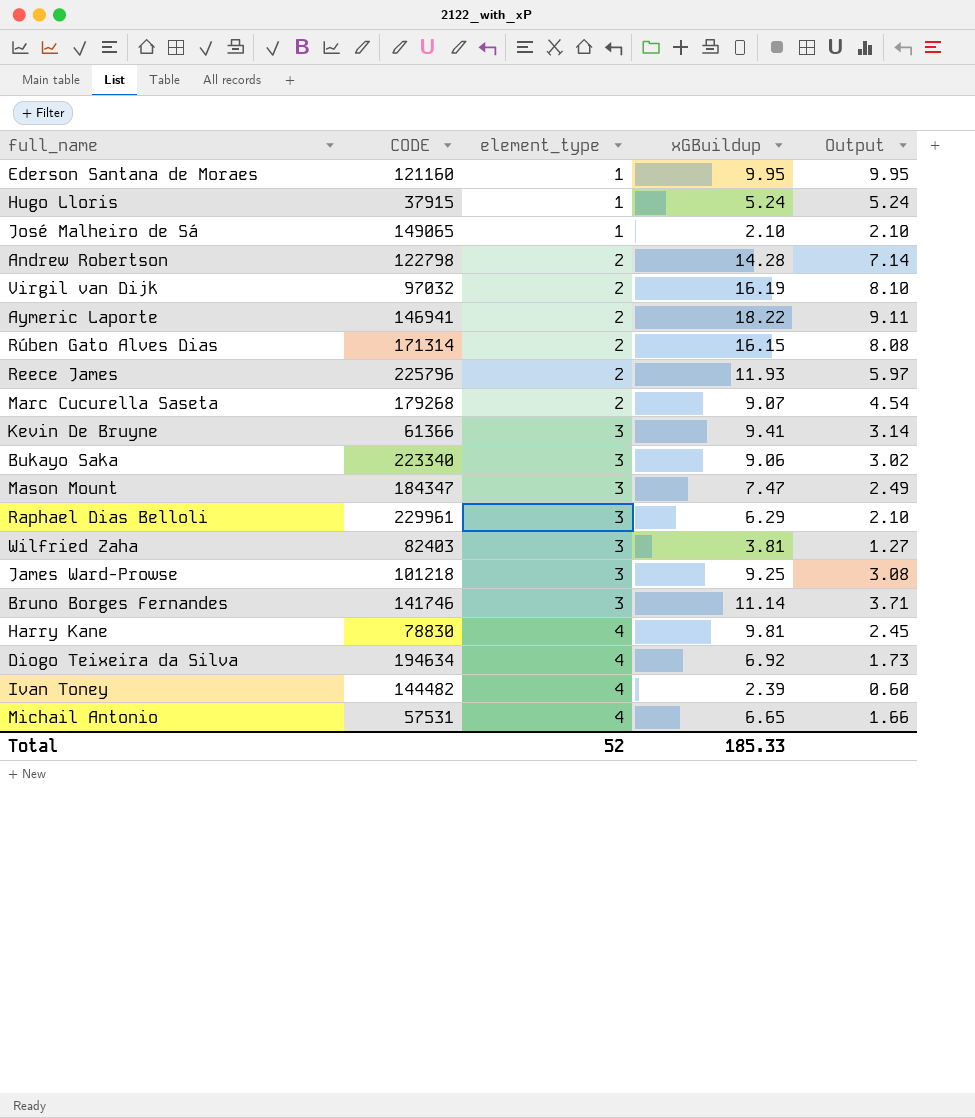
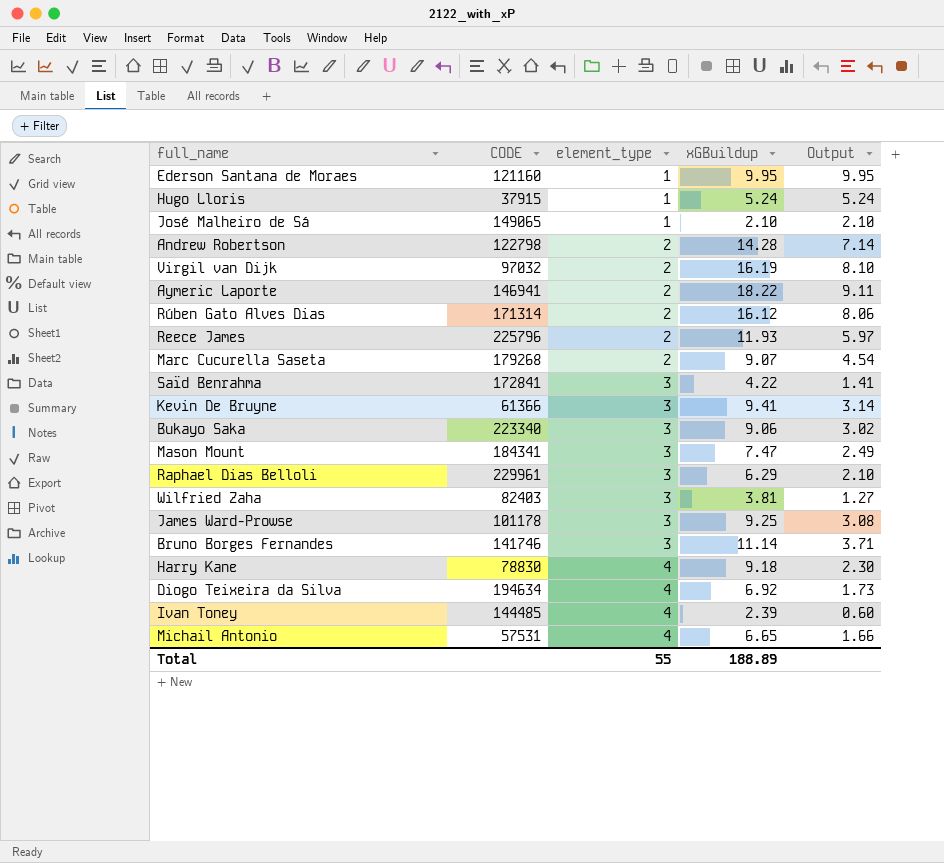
Rúben Gato Alves Dias | xGBuildup: 16.15 -> 16.12
Rúben Gato Alves Dias | Output: 8.08 -> 8.06
row Saïd Benrahma: none -> 172841 | 3 | 4.22 | 1.41
Mason Mount | CODE: 184347 -> 184341
James Ward-Prowse | CODE: 101218 -> 101178
Harry Kane | xGBuildup: 9.81 -> 9.18
Harry Kane | Output: 2.45 -> 2.30
Ivan Toney | CODE: 144482 -> 144485
Total | element_type: 52 -> 55
Total | xGBuildup: 185.33 -> 188.89

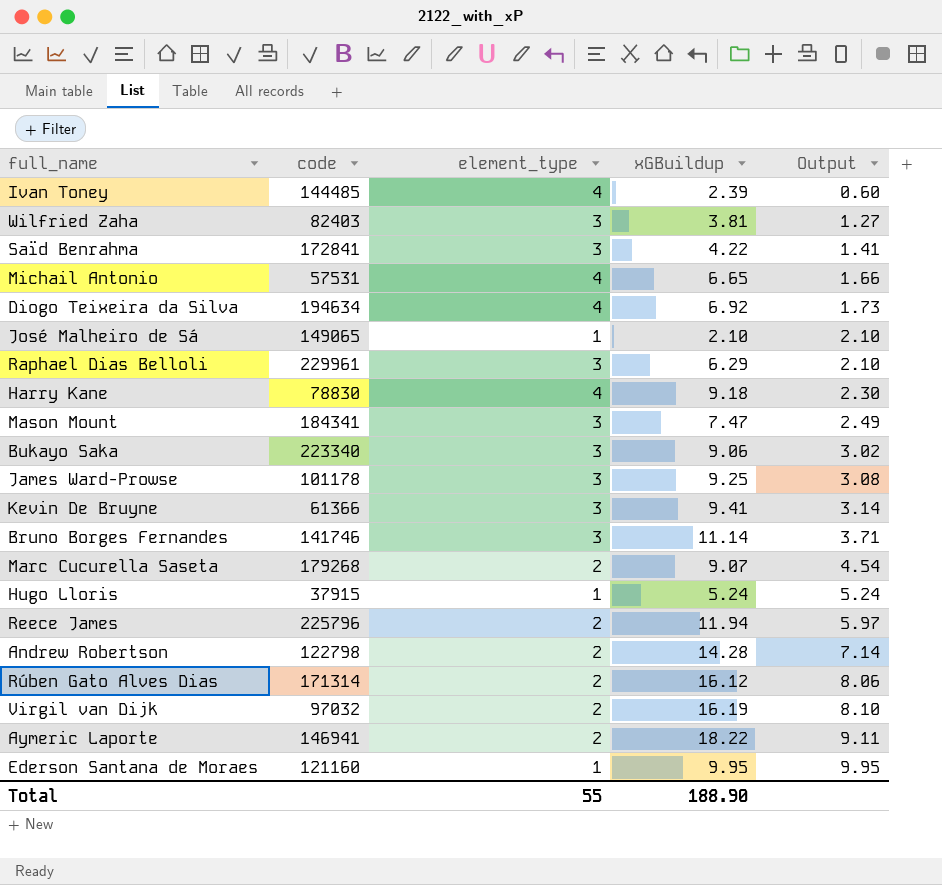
row order: element_type ascending -> Output ascending
column name: CODE -> code
Reece James | xGBuildup: 11.93 -> 11.94
Total | xGBuildup: 188.89 -> 188.90

